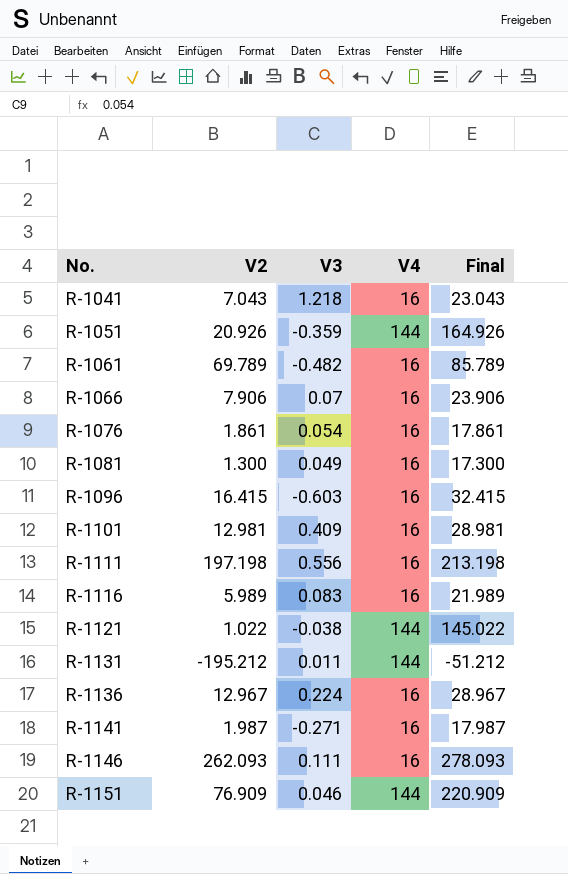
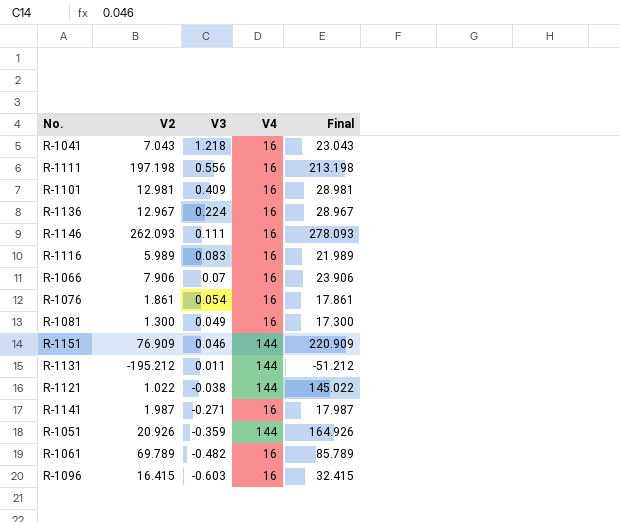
row order: No. ascending -> V3 descending

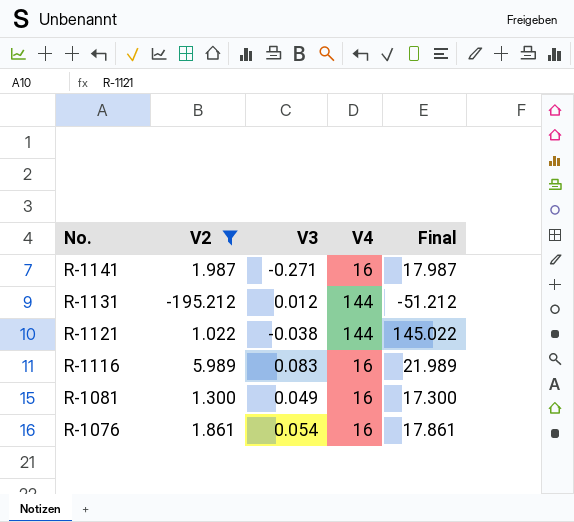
filter: none -> V2 <= 5.989
row order: V3 descending -> No. descending
R-1131 | V3: 0.011 -> 0.012

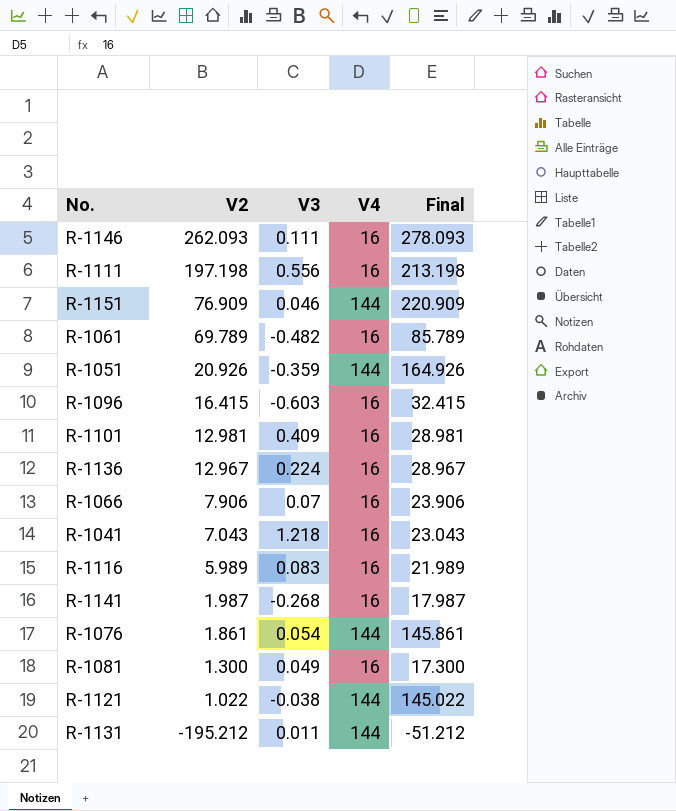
filter: V2 <= 5.989 -> none
row order: No. descending -> V2 descending
R-1141 | V3: -0.271 -> -0.268
R-1076 | V4: 16 -> 144
R-1076 | Final: 17.861 -> 145.861
R-1131 | V3: 0.012 -> 0.011

